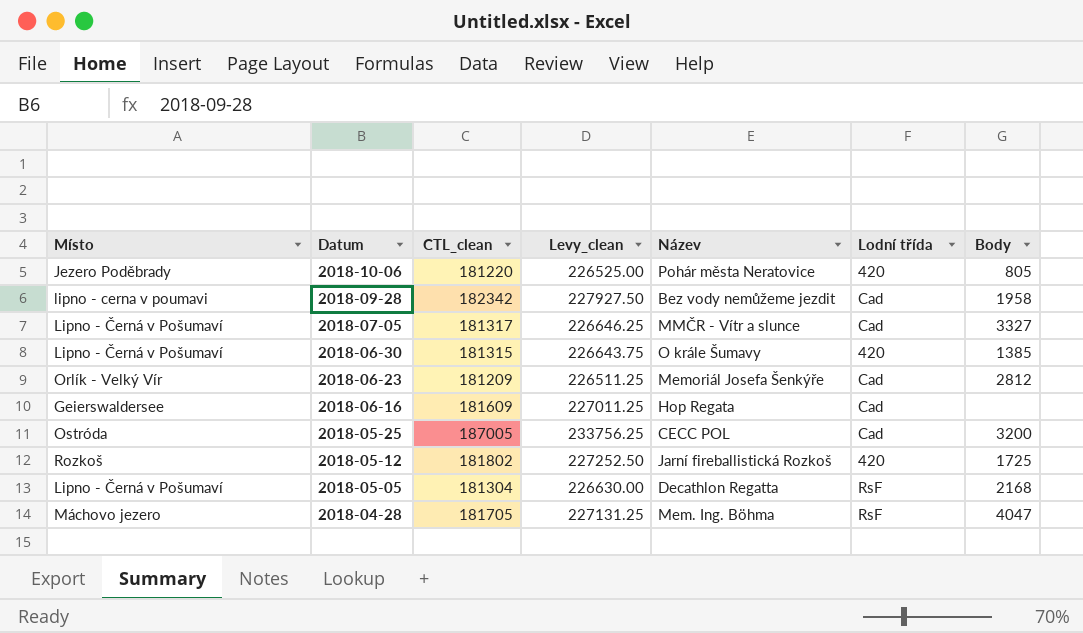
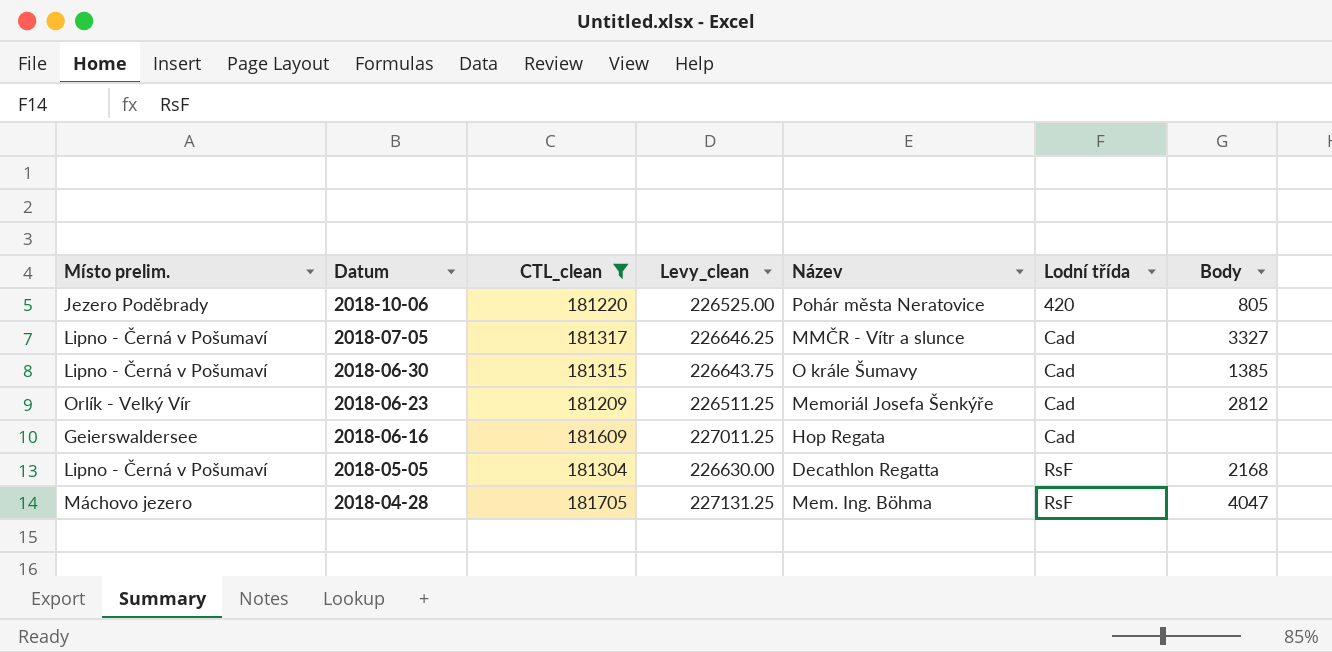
filter: none -> CTL_clean <= 181705
column name: Místo -> Místo prelim.
2018-06-30 | Lodní třída: 420 -> Cad

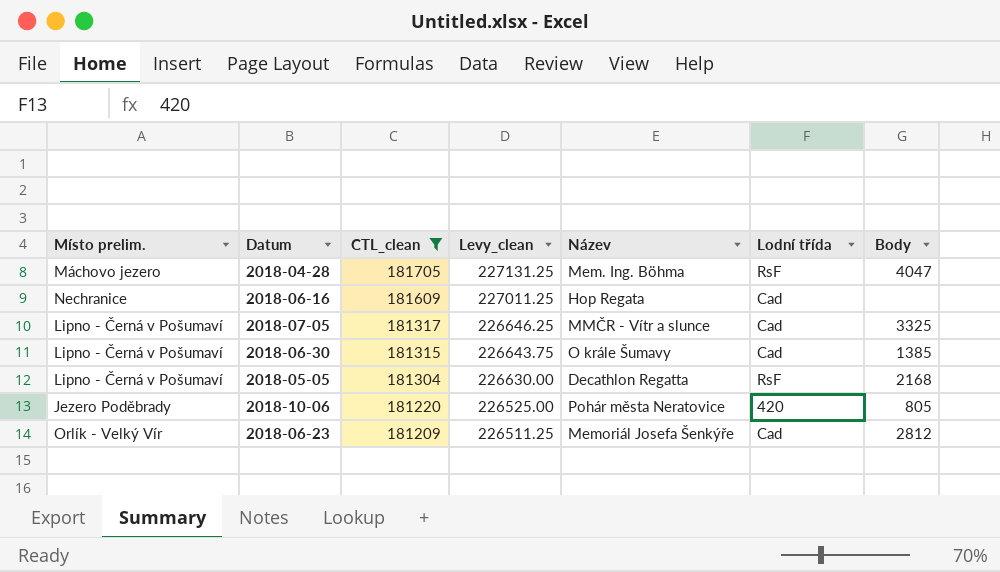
row order: Datum descending -> CTL_clean descending
2018-06-16 | Místo prelim.: Geierswaldersee -> Nechranice
2018-07-05 | Body: 3327 -> 3325

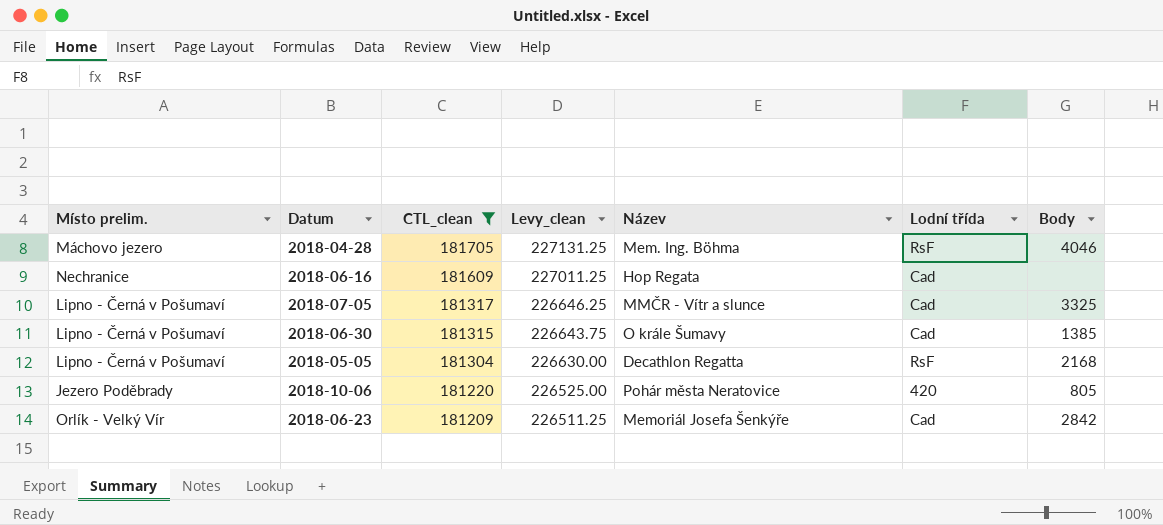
2018-04-28 | Body: 4047 -> 4046
2018-06-23 | Body: 2812 -> 2842

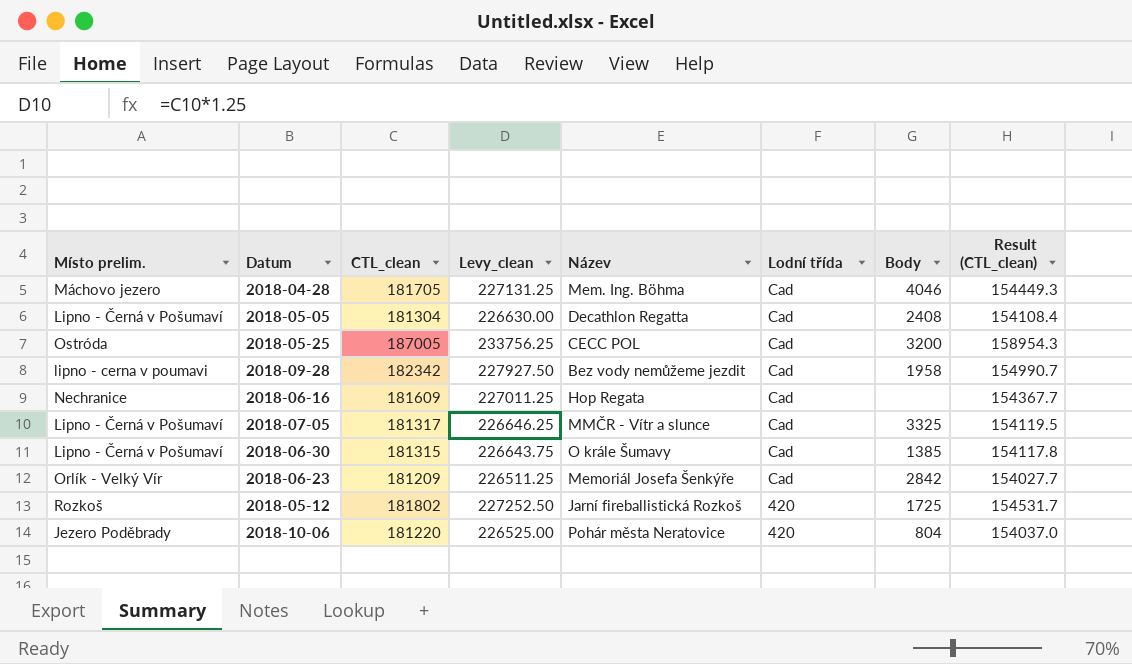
filter: CTL_clean <= 181705 -> none
row order: CTL_clean descending -> Lodní třída descending
column Result (CTL_clean) | formula: none -> [CTL_clean] * 0.85
2018-04-28 | Lodní třída: RsF -> Cad
2018-05-05 | Lodní třída: RsF -> Cad
2018-05-05 | Body: 2168 -> 2408
2018-10-06 | Body: 805 -> 804

